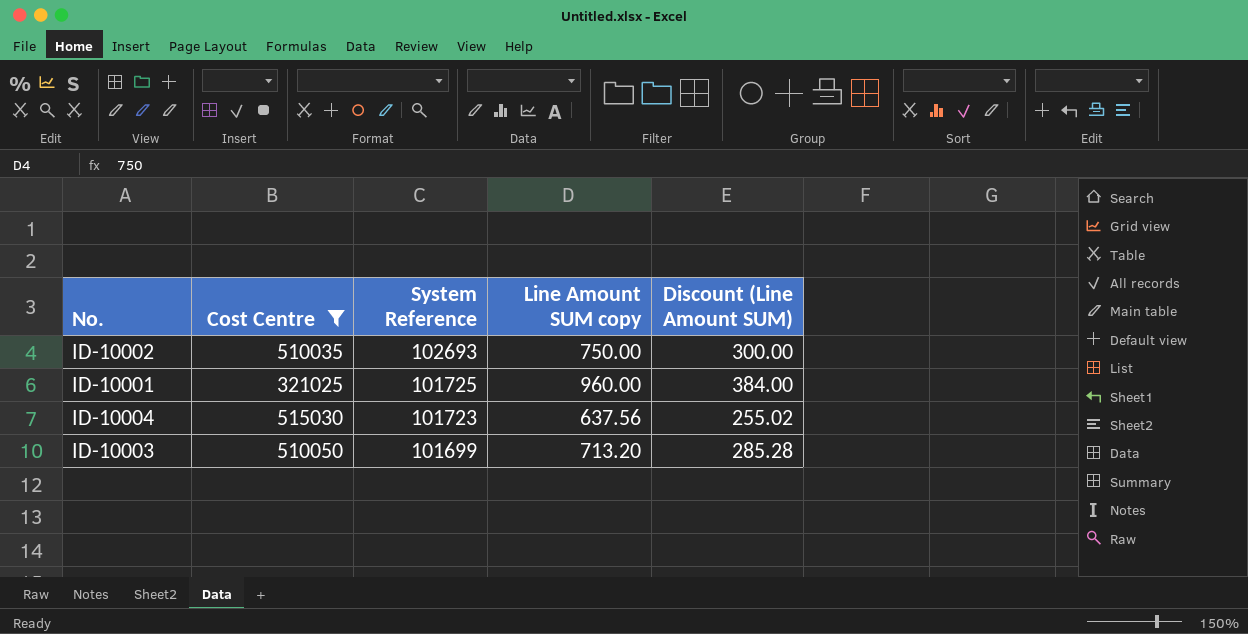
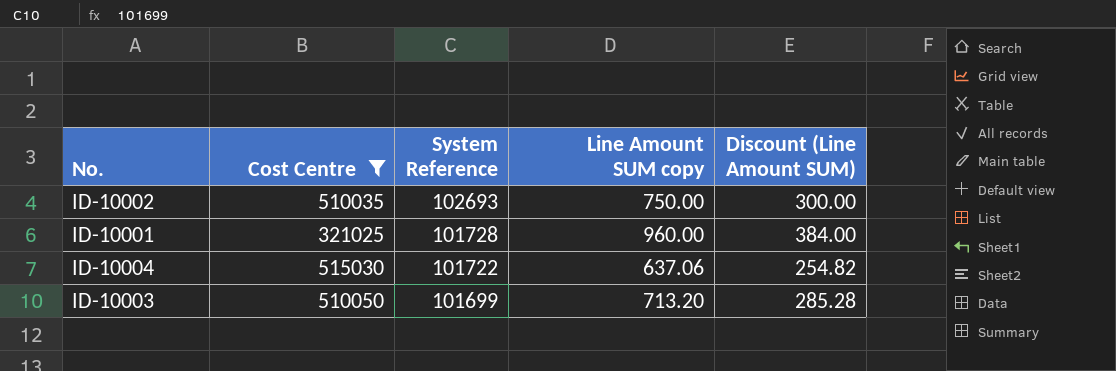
ID-10001 | System Reference: 101725 -> 101728
ID-10004 | System Reference: 101723 -> 101722
ID-10004 | Line Amount SUM copy: 637.56 -> 637.06
ID-10004 | Discount (Line Amount SUM): 255.02 -> 254.82

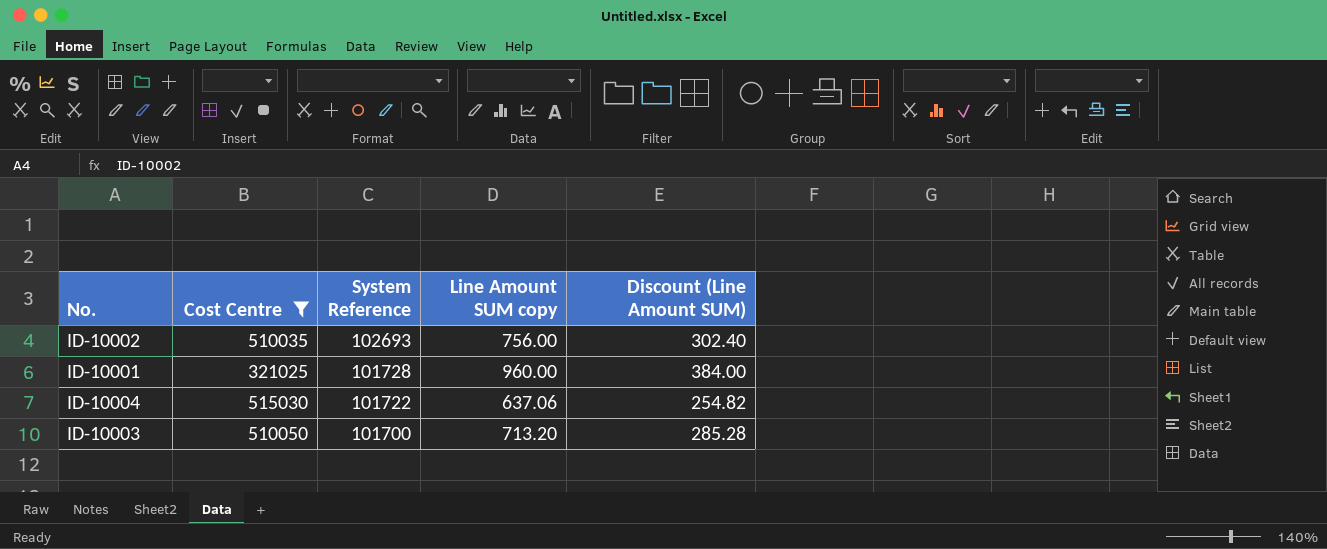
ID-10002 | Line Amount SUM copy: 750.00 -> 756.00
ID-10002 | Discount (Line Amount SUM): 300.00 -> 302.40
ID-10003 | System Reference: 101699 -> 101700

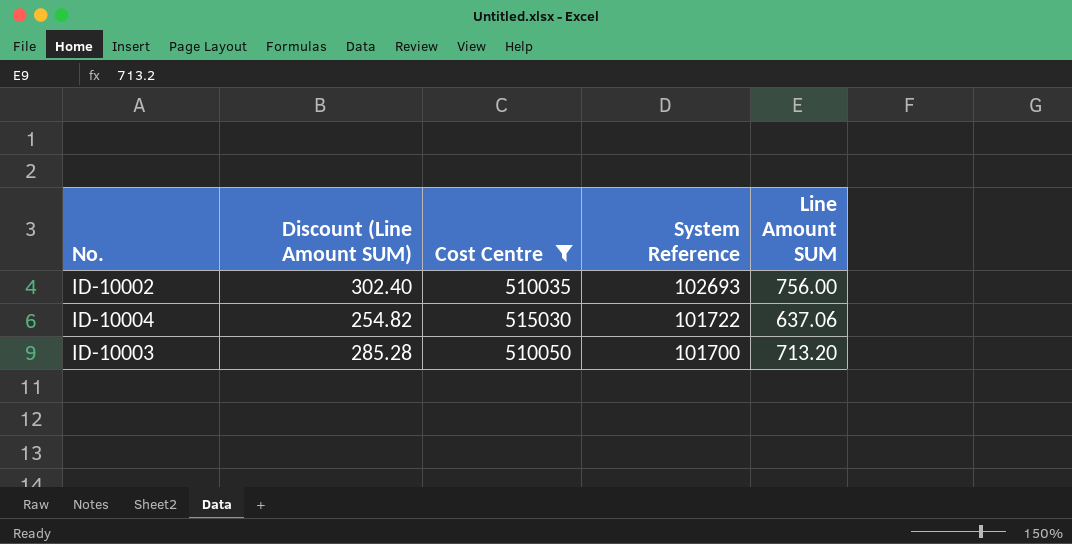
column Discount (Line Amount SUM) | position: 5 -> 2
column name: Line Amount SUM copy -> Line Amount SUM
row ID-10001: 321025 | 101728 | 960.00 | 384.00 -> none

